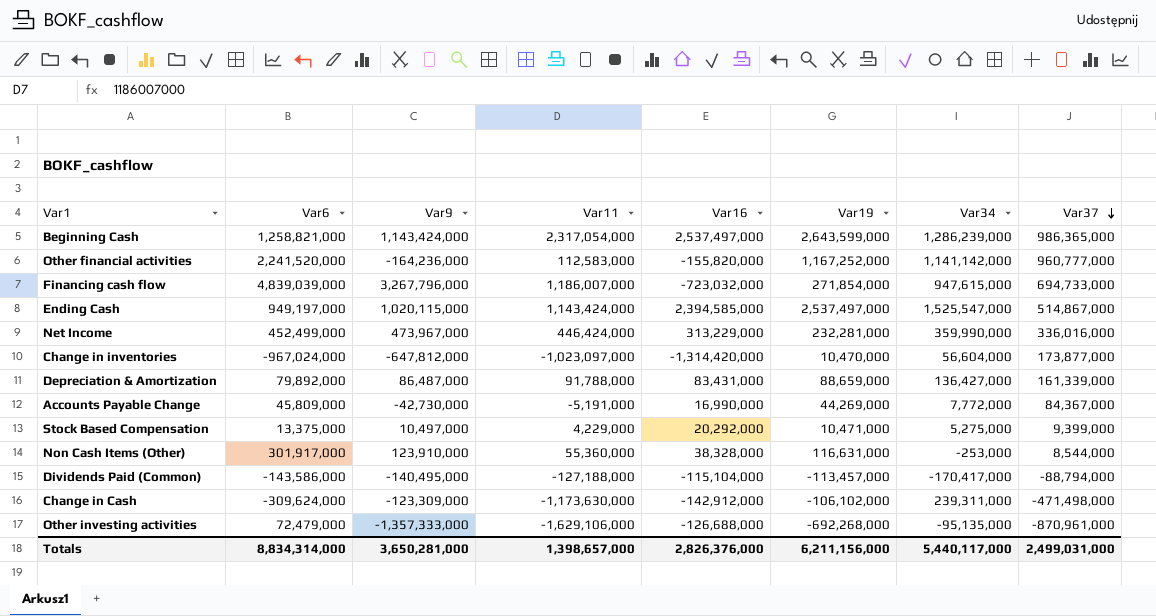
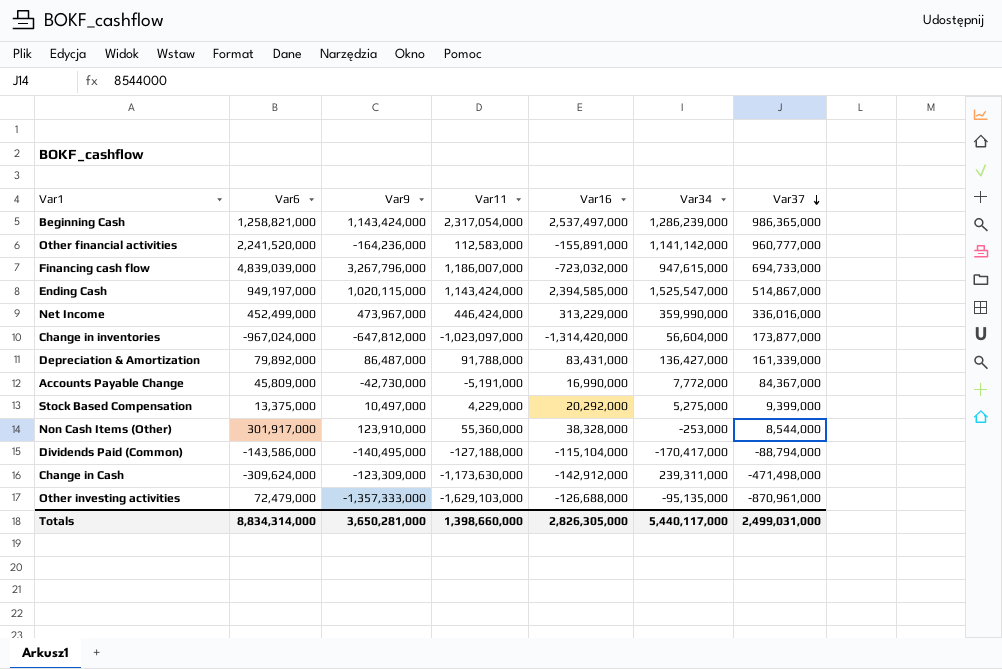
column Var19 | position: 6 -> none
Other financial activities | Var16: -155,820,000 -> -155,891,000
Other investing activities | Var11: -1,629,106,000 -> -1,629,103,000
Totals | Var11: 1,398,657,000 -> 1,398,660,000
Totals | Var16: 2,826,376,000 -> 2,826,305,000

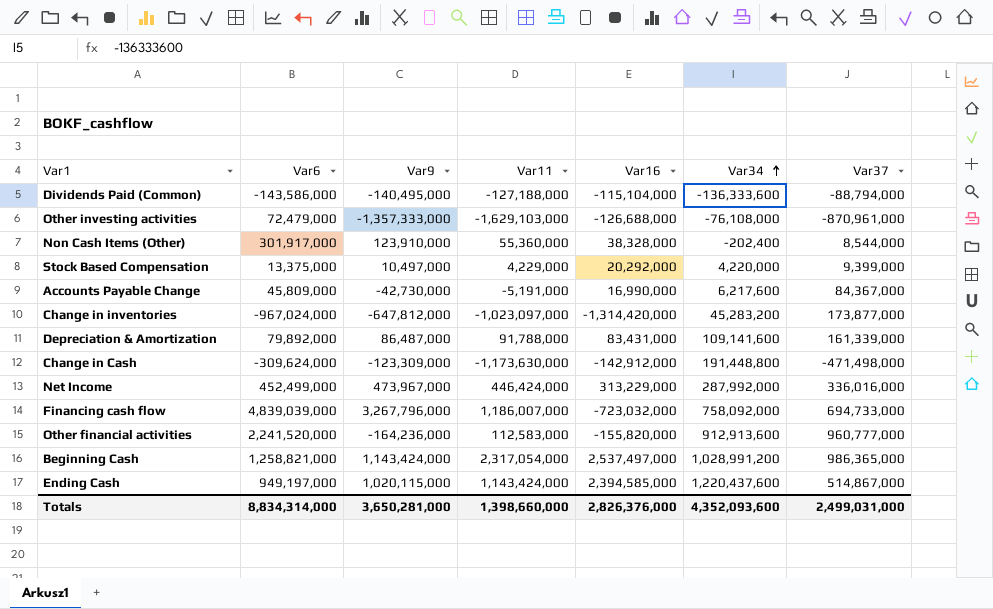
row order: Var37 descending -> Var34 ascending
Dividends Paid (Common) | Var34: -170,417,000 -> -136,333,600
Other investing activities | Var34: -95,135,000 -> -76,108,000
Non Cash Items (Other) | Var34: -253,000 -> -202,400
Stock Based Compensation | Var34: 5,275,000 -> 4,220,000
Accounts Payable Change | Var34: 7,772,000 -> 6,217,600
Change in inventories | Var34: 56,604,000 -> 45,283,200
Depreciation & Amortization | Var34: 136,427,000 -> 109,141,600
Change in Cash | Var34: 239,311,000 -> 191,448,800
Net Income | Var34: 359,990,000 -> 287,992,000
Financing cash flow | Var34: 947,615,000 -> 758,092,000
Other financial activities | Var16: -155,891,000 -> -155,820,000
Other financial activities | Var34: 1,141,142,000 -> 912,913,600
Beginning Cash | Var34: 1,286,239,000 -> 1,028,991,200
Ending Cash | Var34: 1,525,547,000 -> 1,220,437,600
Totals | Var16: 2,826,305,000 -> 2,826,376,000
Totals | Var34: 5,440,117,000 -> 4,352,093,600

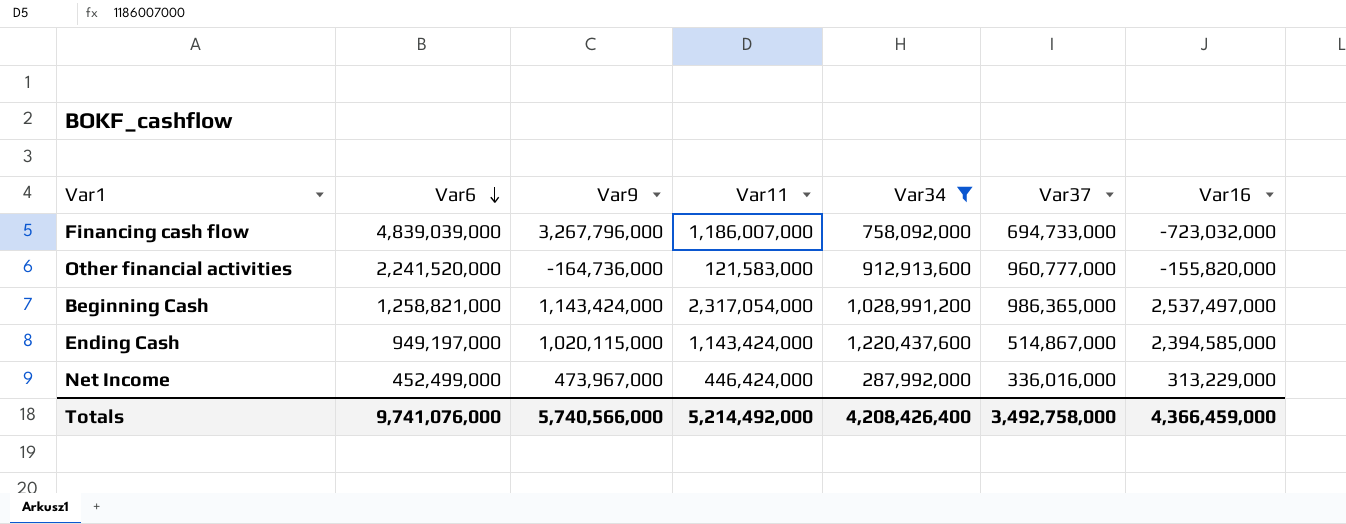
filter: none -> Var34 >= 287,992,000
row order: Var34 ascending -> Var6 descending
column Var16 | position: 5 -> 7
Other financial activities | Var9: -164,236,000 -> -164,736,000
Other financial activities | Var11: 112,583,000 -> 121,583,000
Totals | Var6: 8,834,314,000 -> 9,741,076,000
Totals | Var9: 3,650,281,000 -> 5,740,566,000
Totals | Var11: 1,398,660,000 -> 5,214,492,000
Totals | Var34: 4,352,093,600 -> 4,208,426,400
Totals | Var37: 2,499,031,000 -> 3,492,758,000
Totals | Var16: 2,826,376,000 -> 4,366,459,000

